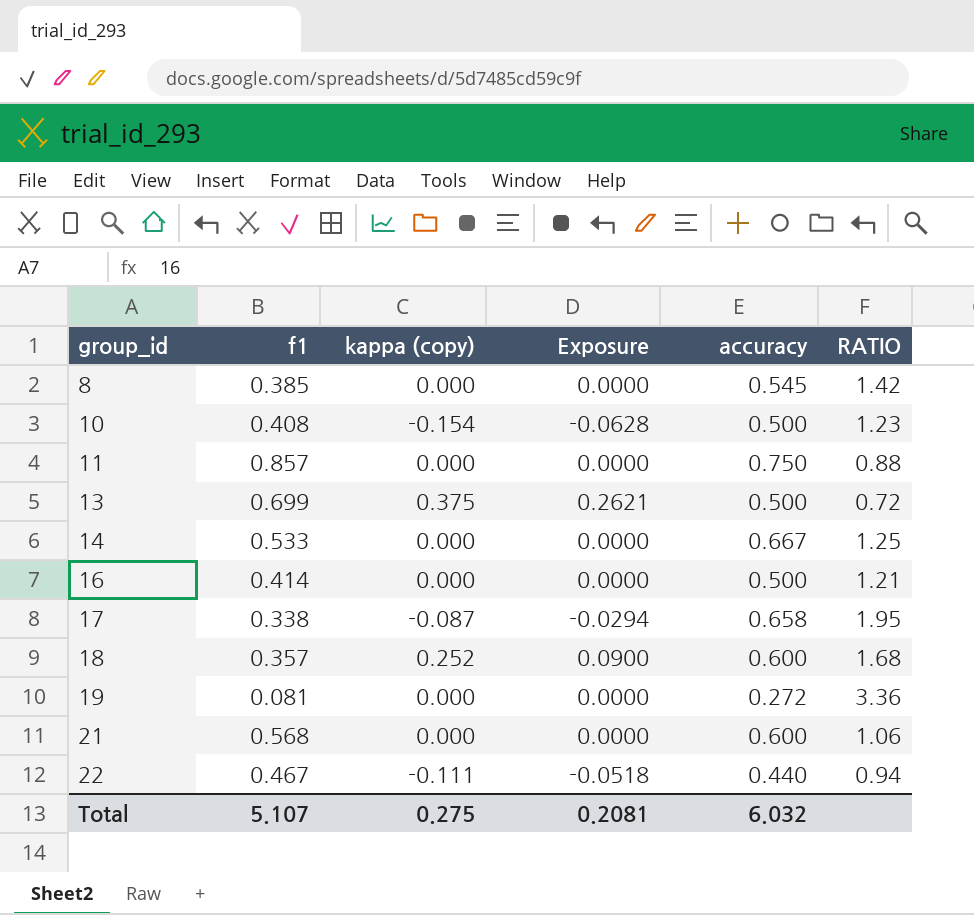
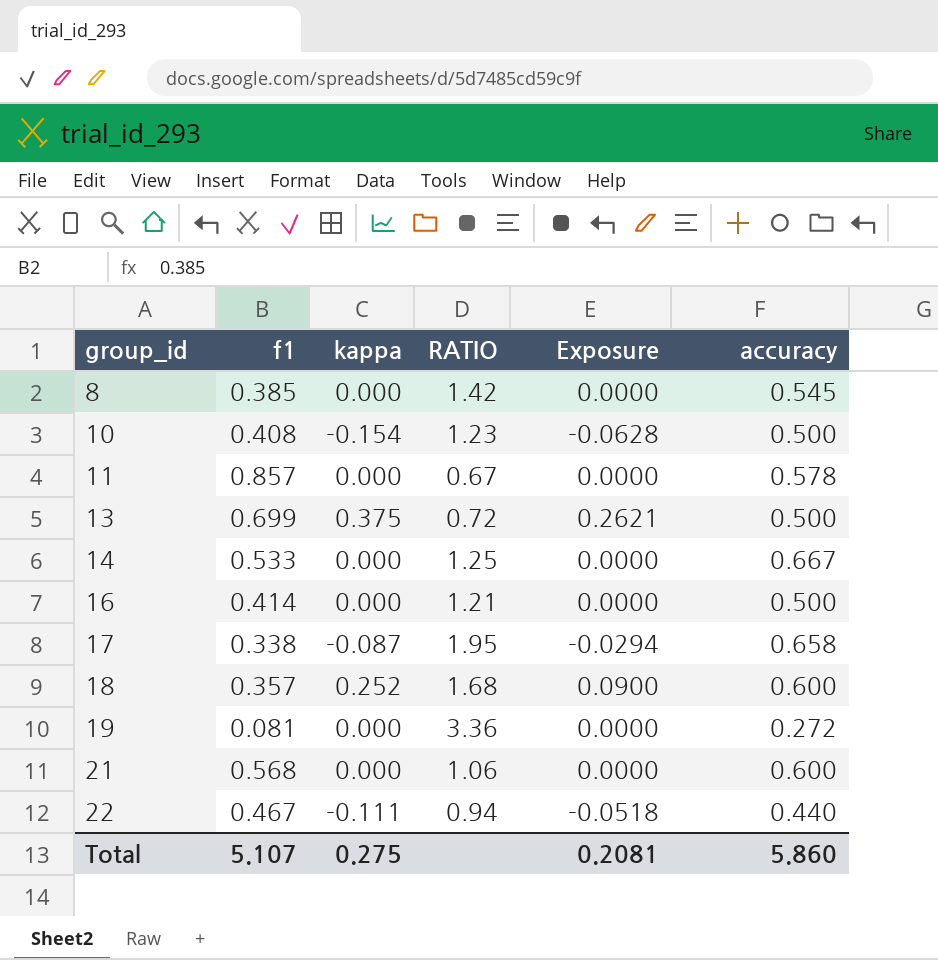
column name: kappa (copy) -> kappa
column RATIO | position: 6 -> 4
11 | RATIO: 0.88 -> 0.67
11 | accuracy: 0.750 -> 0.578
Total | accuracy: 6.032 -> 5.860

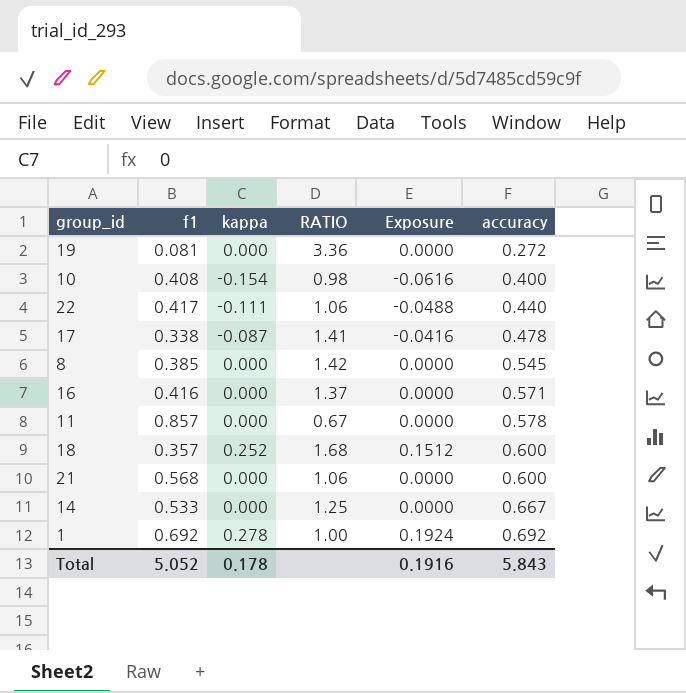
row order: group_id ascending -> accuracy ascending
column Exposure | formula: [f1] * [kappa] -> [kappa] * [accuracy]
row 13: 0.699 | 0.375 | 0.72 | 0.2621 | 0.500 -> none
10 | RATIO: 1.23 -> 0.98
10 | accuracy: 0.500 -> 0.400
22 | f1: 0.467 -> 0.417
22 | RATIO: 0.94 -> 1.06
17 | RATIO: 1.95 -> 1.41
17 | accuracy: 0.658 -> 0.478
16 | f1: 0.414 -> 0.416
16 | RATIO: 1.21 -> 1.37
16 | accuracy: 0.500 -> 0.571
row 1: none -> 0.692 | 0.278 | 1.00 | 0.1924 | 0.692
Total | f1: 5.107 -> 5.052
Total | kappa: 0.275 -> 0.178
Total | Exposure: 0.2081 -> 0.1916
Total | accuracy: 5.860 -> 5.843

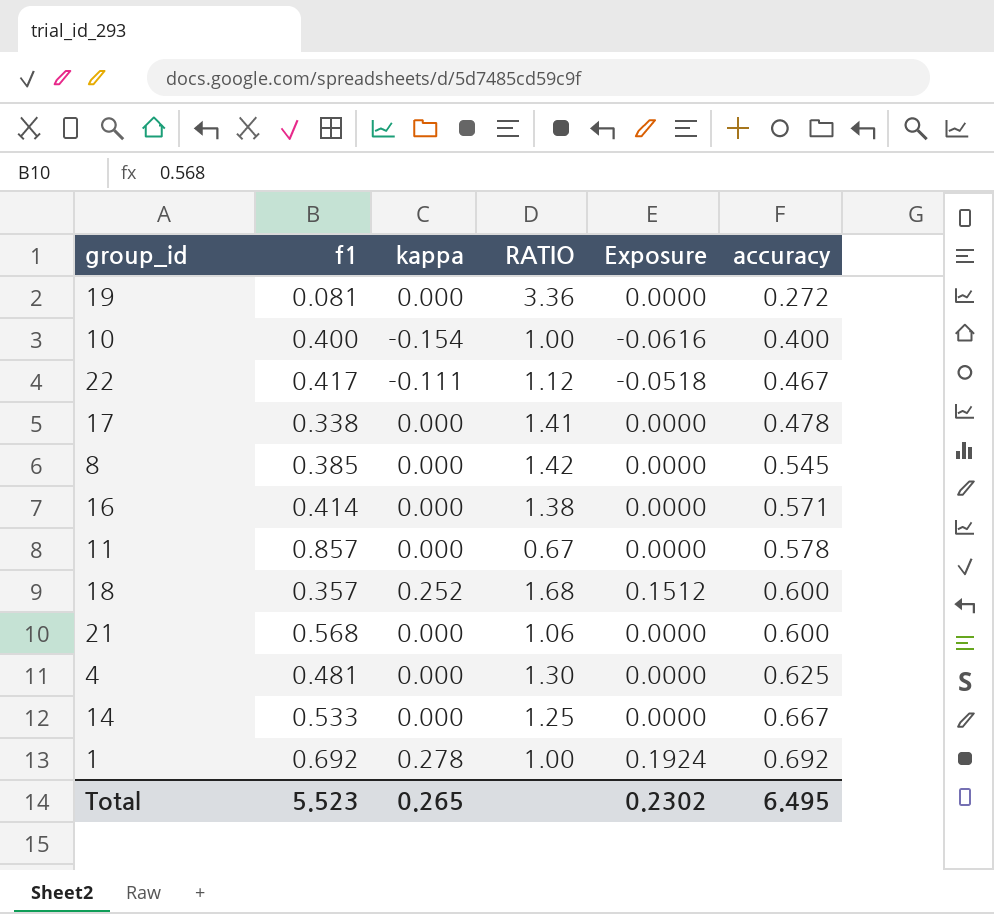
10 | f1: 0.408 -> 0.400
10 | RATIO: 0.98 -> 1.00
22 | RATIO: 1.06 -> 1.12
22 | Exposure: -0.0488 -> -0.0518
22 | accuracy: 0.440 -> 0.467
17 | kappa: -0.087 -> 0.000
17 | Exposure: -0.0416 -> 0.0000
16 | f1: 0.416 -> 0.414
16 | RATIO: 1.37 -> 1.38
row 4: none -> 0.481 | 0.000 | 1.30 | 0.0000 | 0.625
Total | f1: 5.052 -> 5.523
Total | kappa: 0.178 -> 0.265
Total | Exposure: 0.1916 -> 0.2302
Total | accuracy: 5.843 -> 6.495

